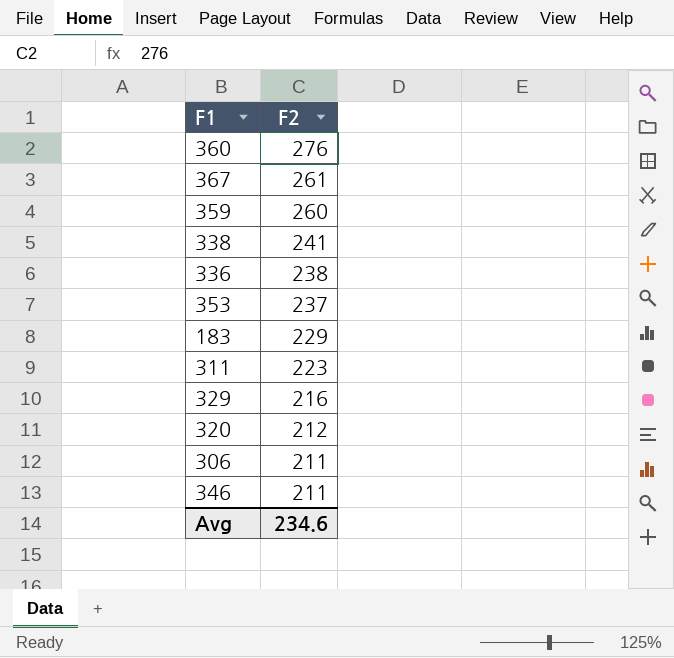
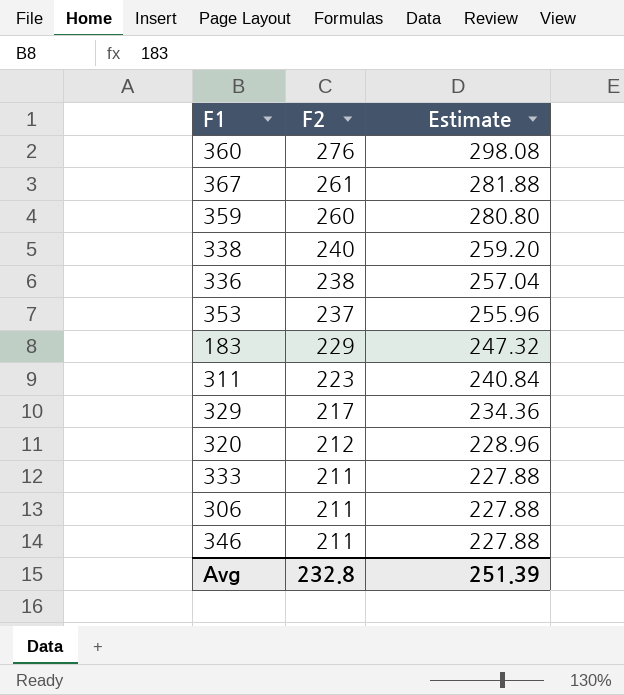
column Estimate | formula: none -> [F2] * 1.08
338 | F2: 241 -> 240
329 | F2: 216 -> 217
row 333: none -> 211 | 227.88
Avg | F2: 234.6 -> 232.8

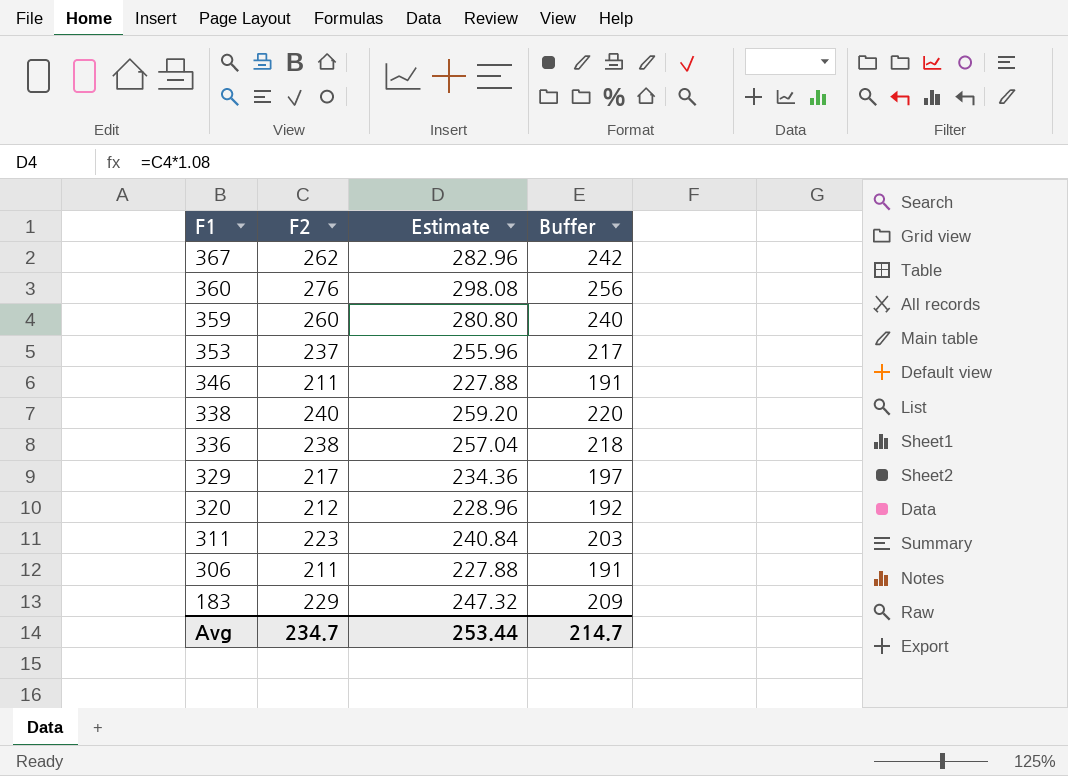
row order: F2 descending -> F1 descending
column Buffer | formula: none -> [F2] - 20
row 333: 211 | 227.88 -> none
367 | F2: 261 -> 262
367 | Estimate: 281.88 -> 282.96
Avg | F2: 232.8 -> 234.7
Avg | Estimate: 251.39 -> 253.44

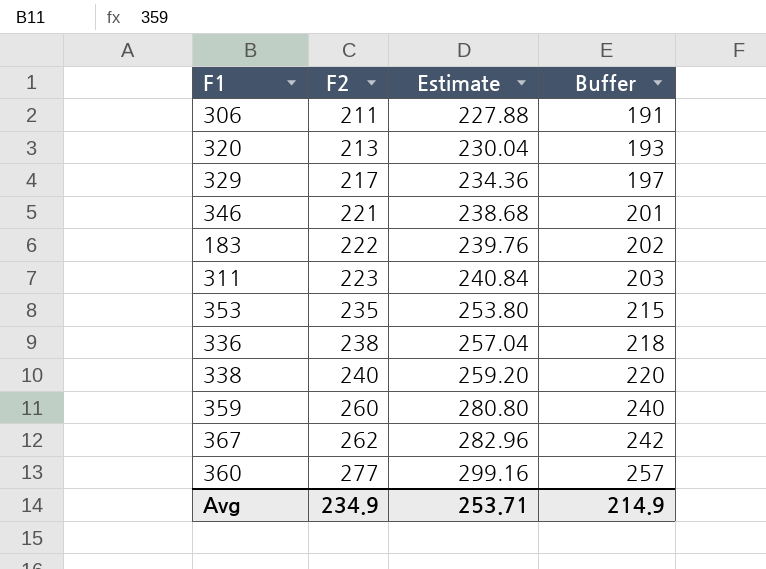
row order: F1 descending -> F2 ascending
320 | F2: 212 -> 213
320 | Estimate: 228.96 -> 230.04
320 | Buffer: 192 -> 193
346 | F2: 211 -> 221
346 | Estimate: 227.88 -> 238.68
346 | Buffer: 191 -> 201
183 | F2: 229 -> 222
183 | Estimate: 247.32 -> 239.76
183 | Buffer: 209 -> 202
353 | F2: 237 -> 235
353 | Estimate: 255.96 -> 253.80
353 | Buffer: 217 -> 215
360 | F2: 276 -> 277
360 | Estimate: 298.08 -> 299.16
360 | Buffer: 256 -> 257
Avg | F2: 234.7 -> 234.9
Avg | Estimate: 253.44 -> 253.71
Avg | Buffer: 214.7 -> 214.9

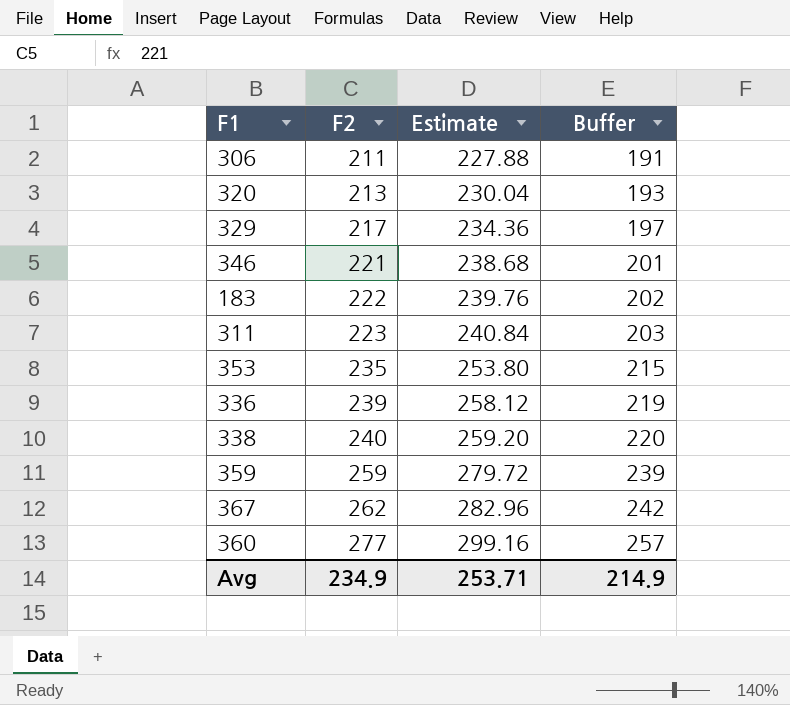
336 | F2: 238 -> 239
336 | Estimate: 257.04 -> 258.12
336 | Buffer: 218 -> 219
359 | F2: 260 -> 259
359 | Estimate: 280.80 -> 279.72
359 | Buffer: 240 -> 239

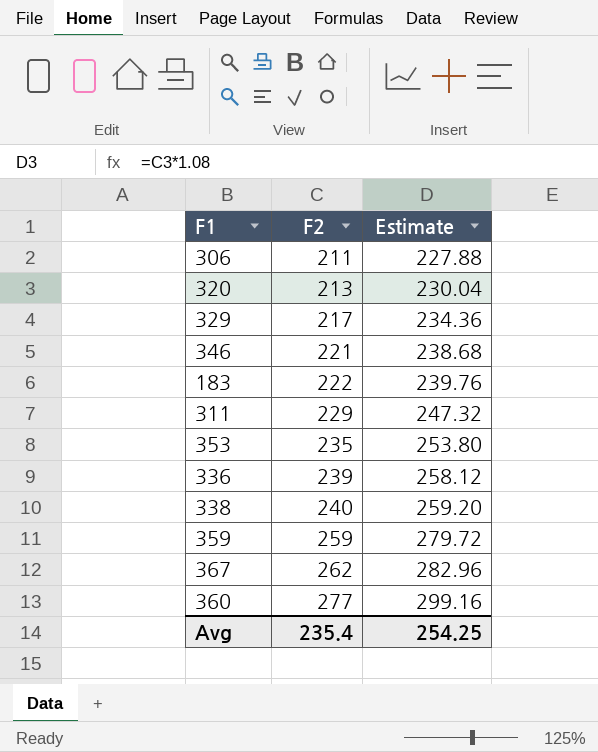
column Buffer | formula: [F2] - 20 -> none
311 | F2: 223 -> 229
311 | Estimate: 240.84 -> 247.32
Avg | F2: 234.9 -> 235.4
Avg | Estimate: 253.71 -> 254.25

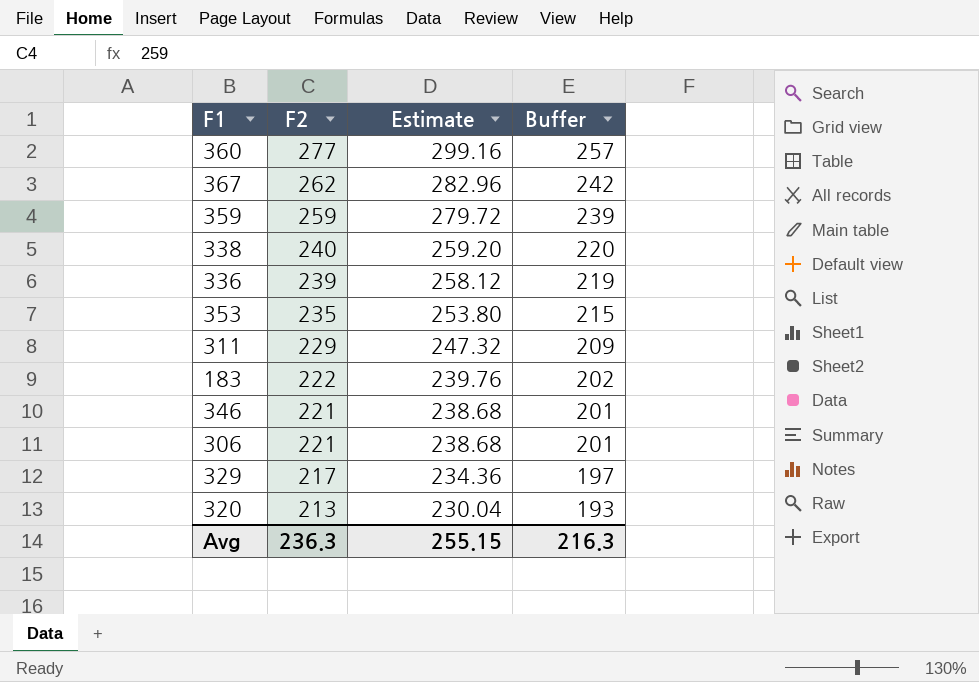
row order: F2 ascending -> F2 descending
column Buffer | formula: none -> [F2] - 20
306 | F2: 211 -> 221
306 | Estimate: 227.88 -> 238.68
Avg | F2: 235.4 -> 236.3
Avg | Estimate: 254.25 -> 255.15

